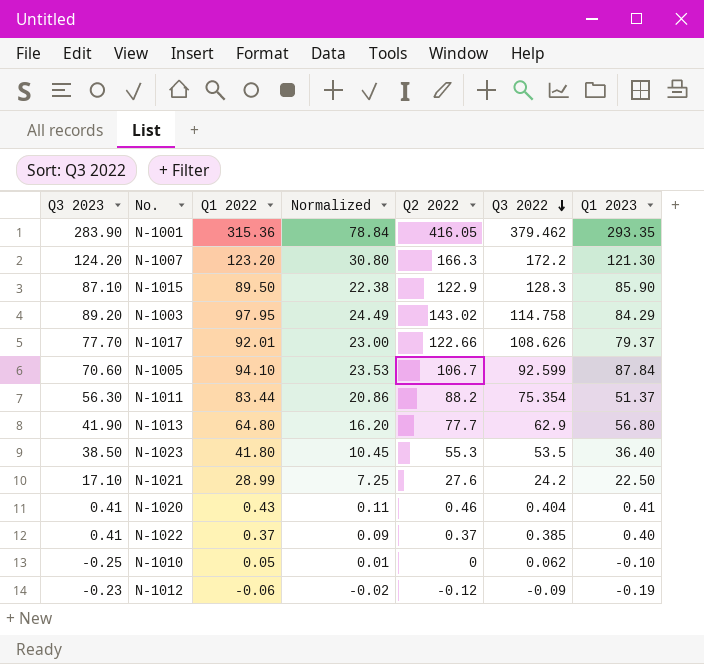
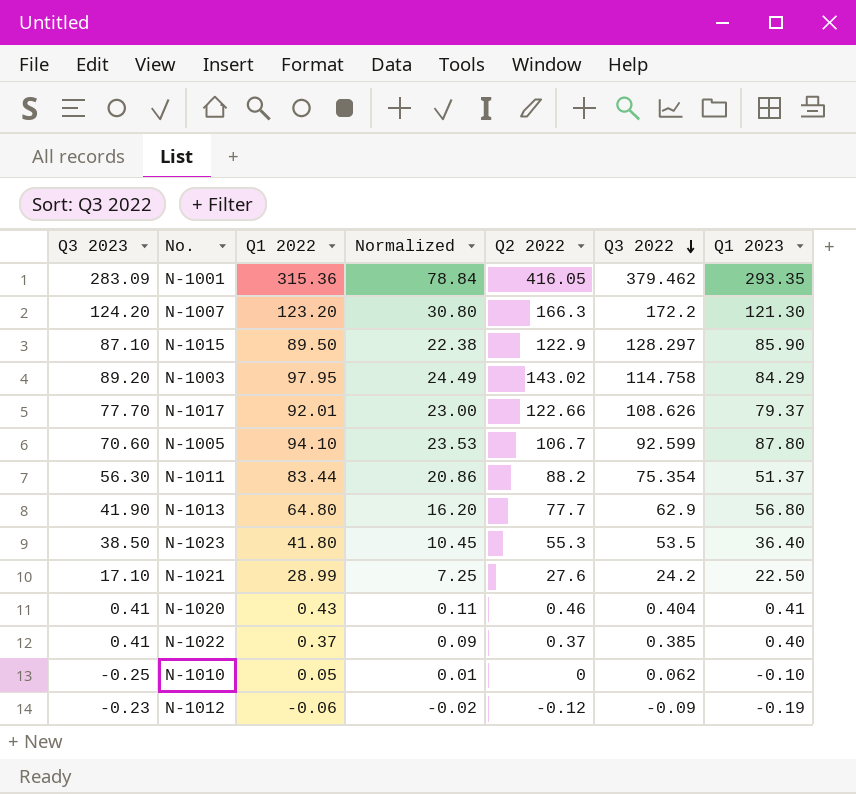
N-1001 | Q3 2023: 283.90 -> 283.09
N-1015 | Q3 2022: 128.3 -> 128.297
N-1005 | Q1 2023: 87.84 -> 87.80

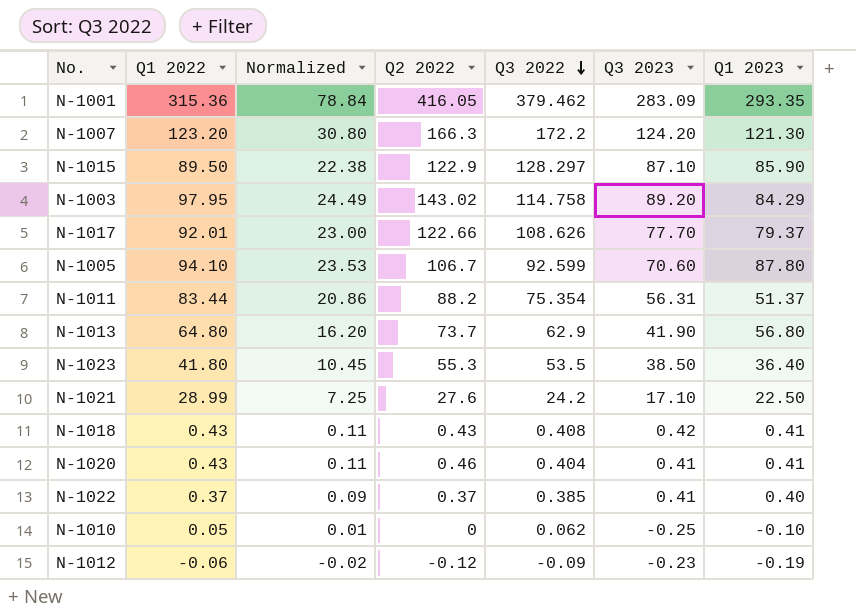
column Q3 2023 | position: 1 -> 6
N-1011 | Q3 2023: 56.30 -> 56.31
N-1013 | Q2 2022: 77.7 -> 73.7
row N-1018: none -> 0.43 | 0.11 | 0.43 | 0.408 | 0.42 | 0.41

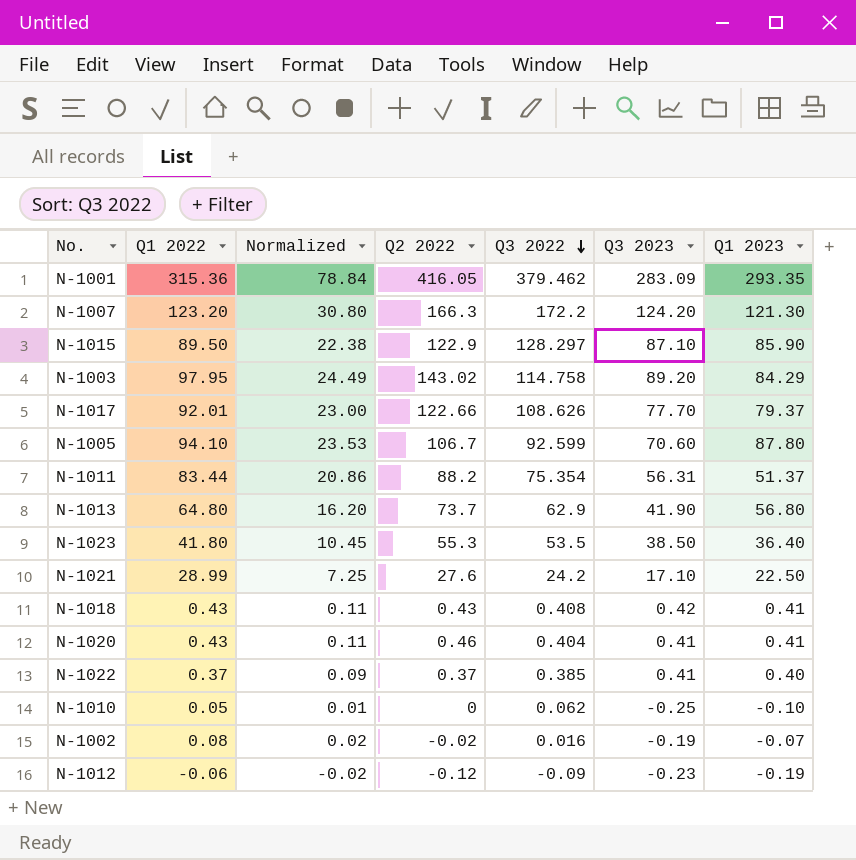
row N-1002: none -> 0.08 | 0.02 | -0.02 | 0.016 | -0.19 | -0.07

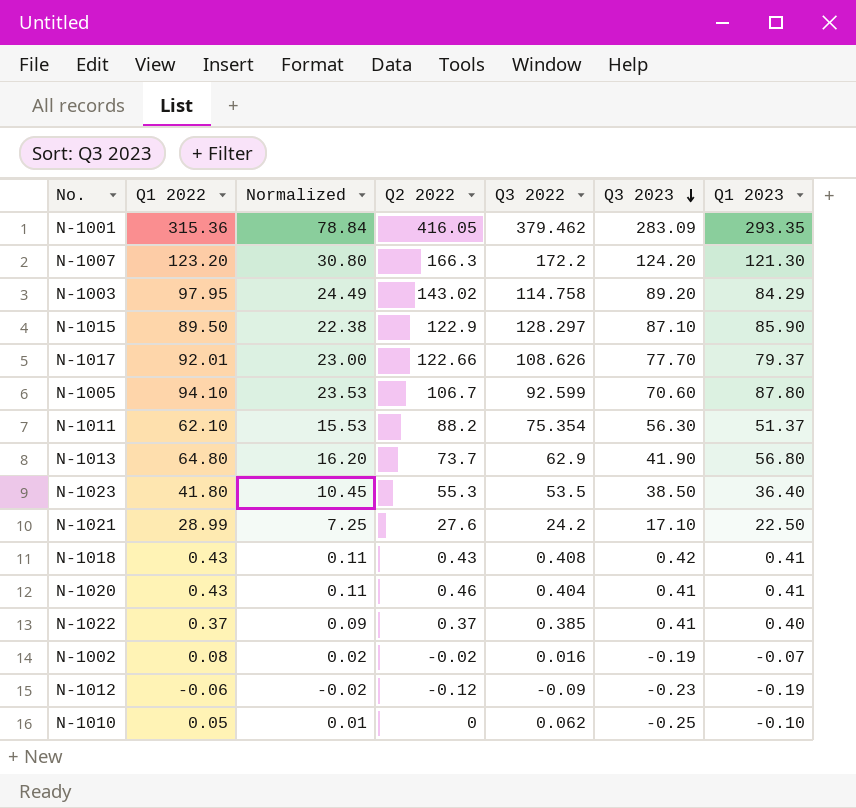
row order: Q3 2022 descending -> Q3 2023 descending
N-1011 | Q1 2022: 83.44 -> 62.10
N-1011 | Normalized: 20.86 -> 15.53
N-1011 | Q3 2023: 56.31 -> 56.30

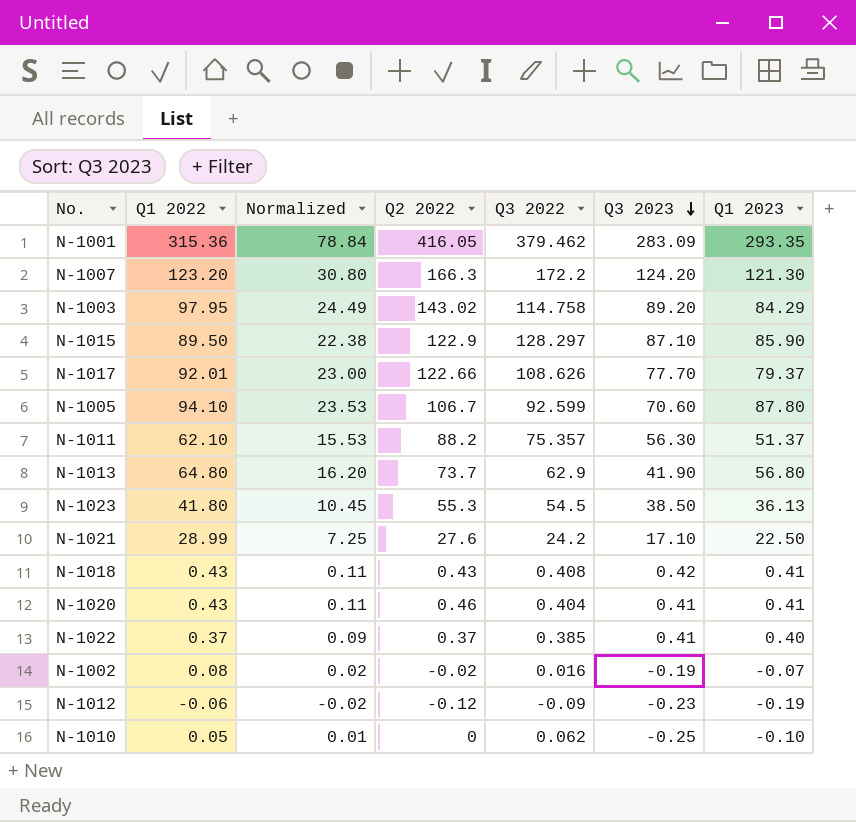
N-1011 | Q3 2022: 75.354 -> 75.357
N-1023 | Q3 2022: 53.5 -> 54.5
N-1023 | Q1 2023: 36.40 -> 36.13

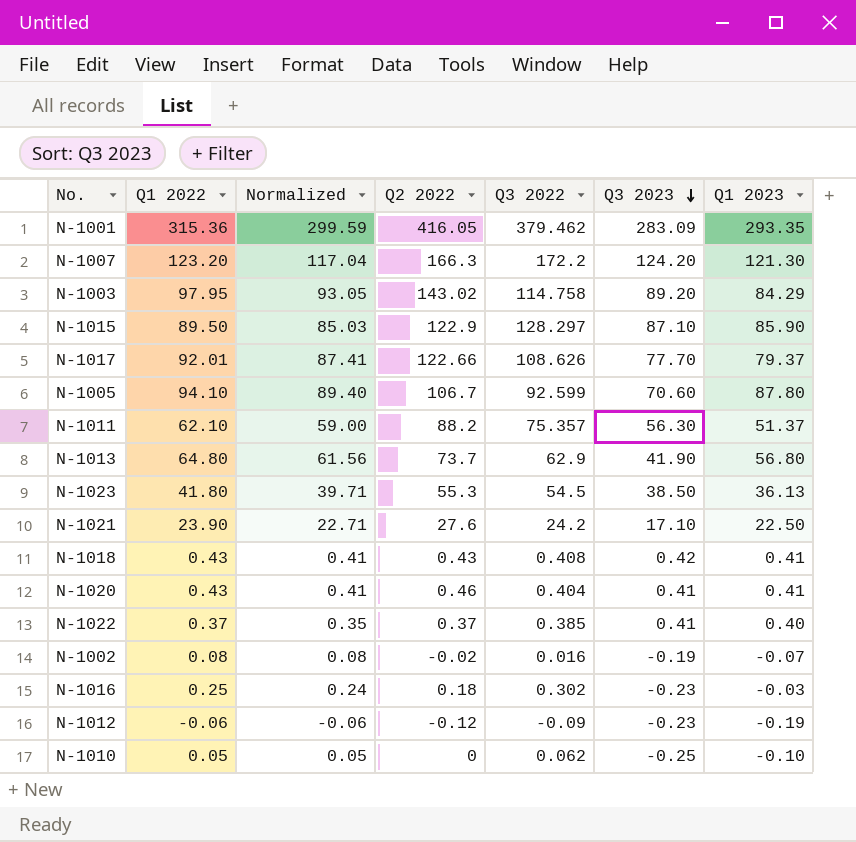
column Normalized | formula: [Q1 2022] * 0.25 -> [Q1 2022] * 0.95
N-1021 | Q1 2022: 28.99 -> 23.90
row N-1016: none -> 0.25 | 0.24 | 0.18 | 0.302 | -0.23 | -0.03

